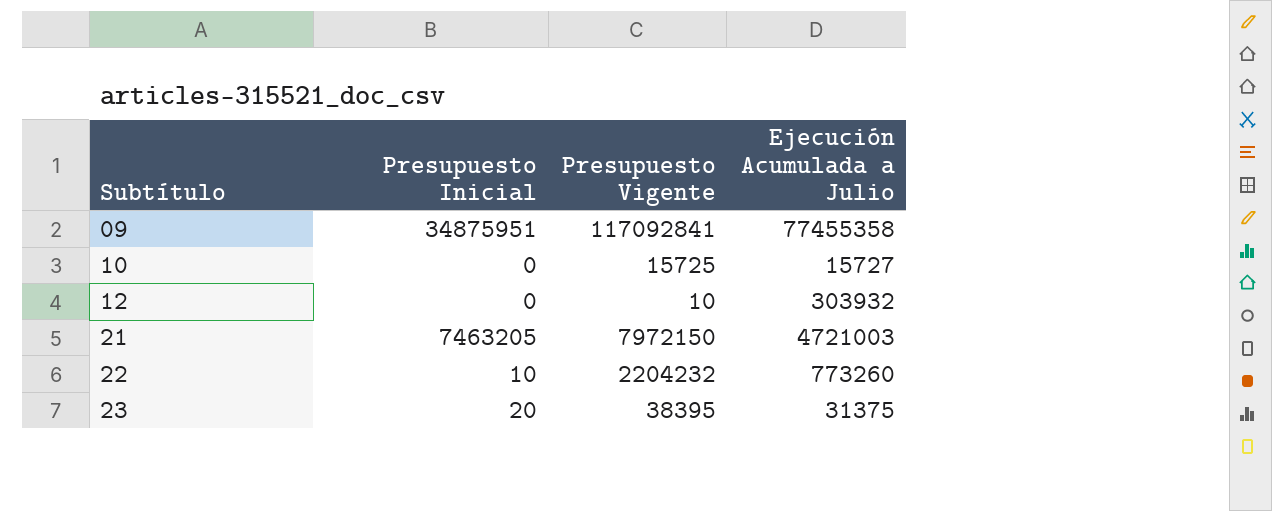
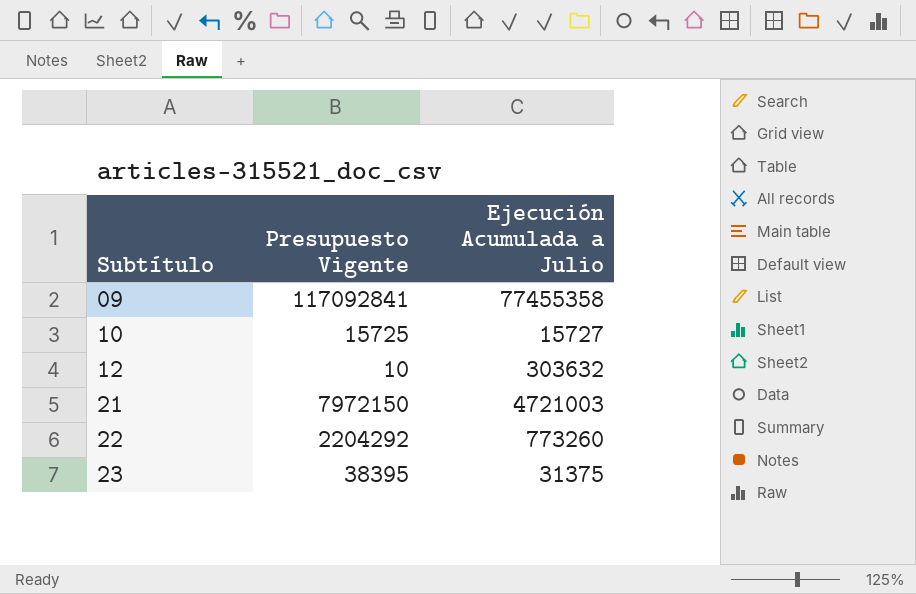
column Presupuesto Inicial | position: 2 -> none
12 | Ejecución Acumulada a Julio: 303932 -> 303632
22 | Presupuesto Vigente: 2204232 -> 2204292

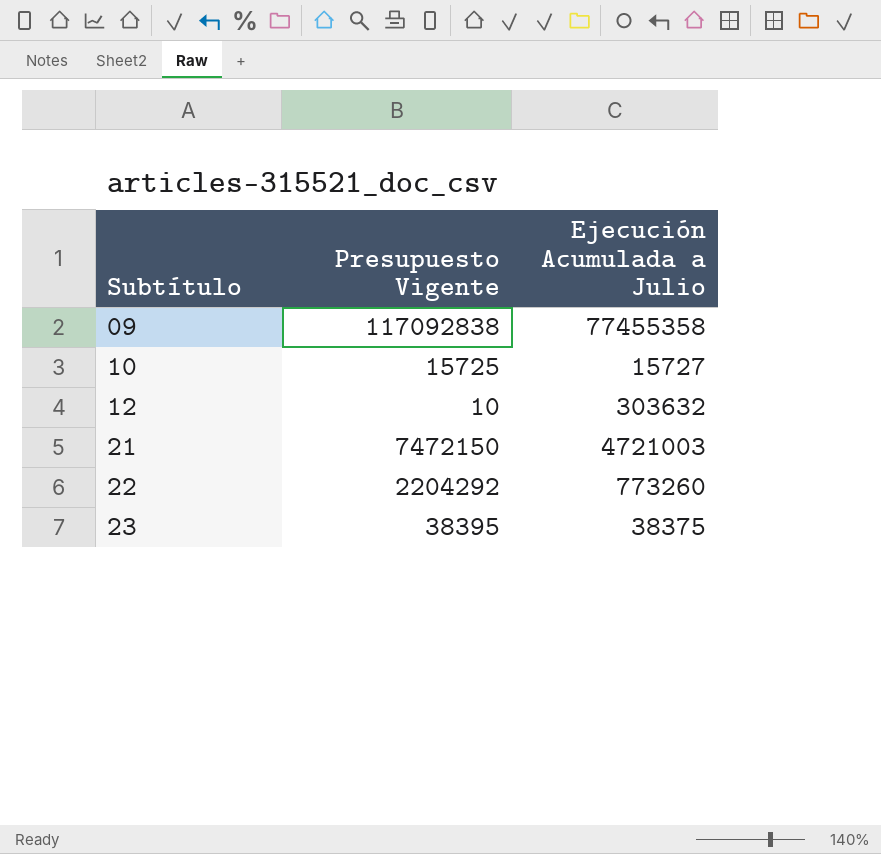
09 | Presupuesto Vigente: 117092841 -> 117092838
21 | Presupuesto Vigente: 7972150 -> 7472150
23 | Ejecución Acumulada a Julio: 31375 -> 38375

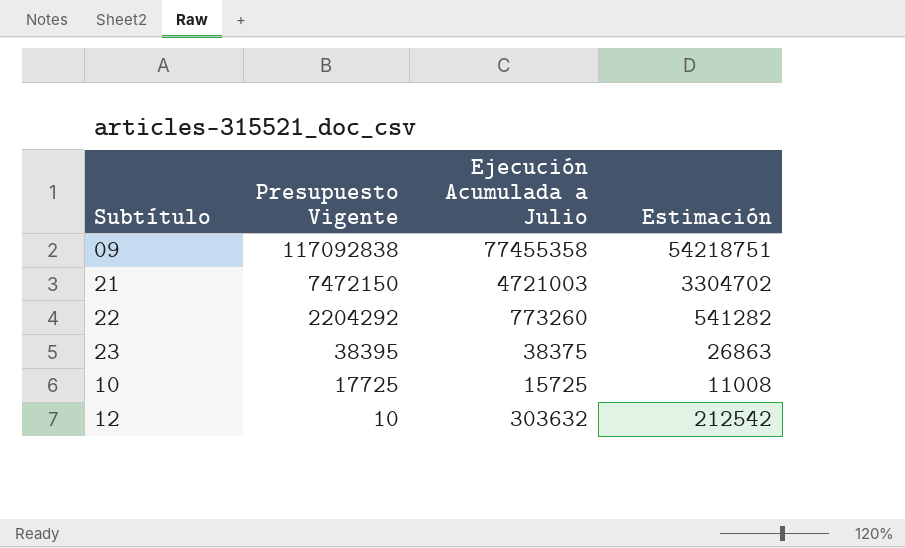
row order: Subtítulo ascending -> Presupuesto Vigente descending
column Estimación | formula: none -> [Ejecución Acumulada a Julio] * 0,7
10 | Presupuesto Vigente: 15725 -> 17725
10 | Ejecución Acumulada a Julio: 15727 -> 15725

